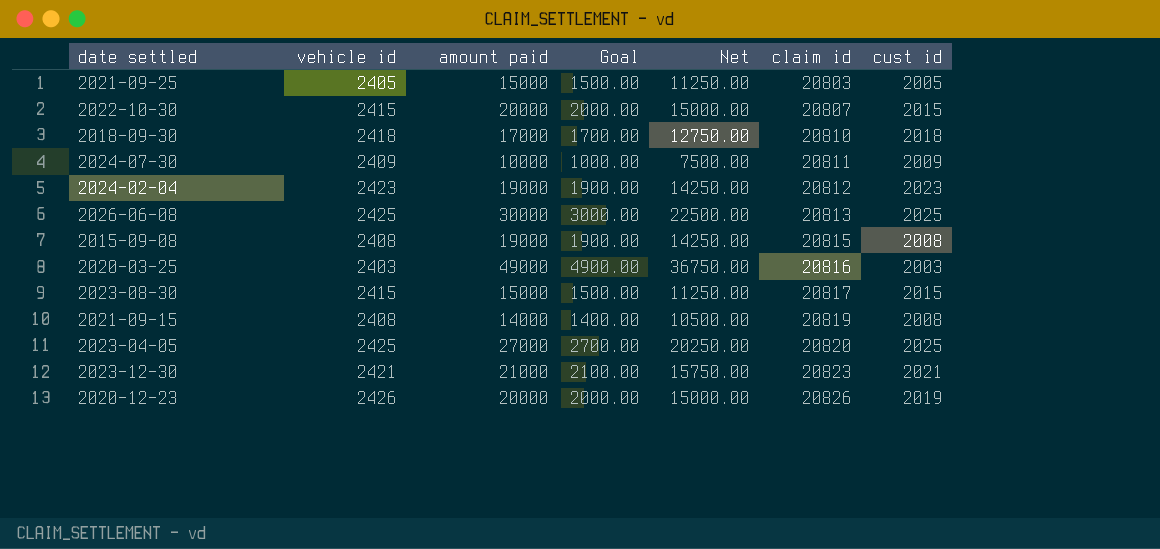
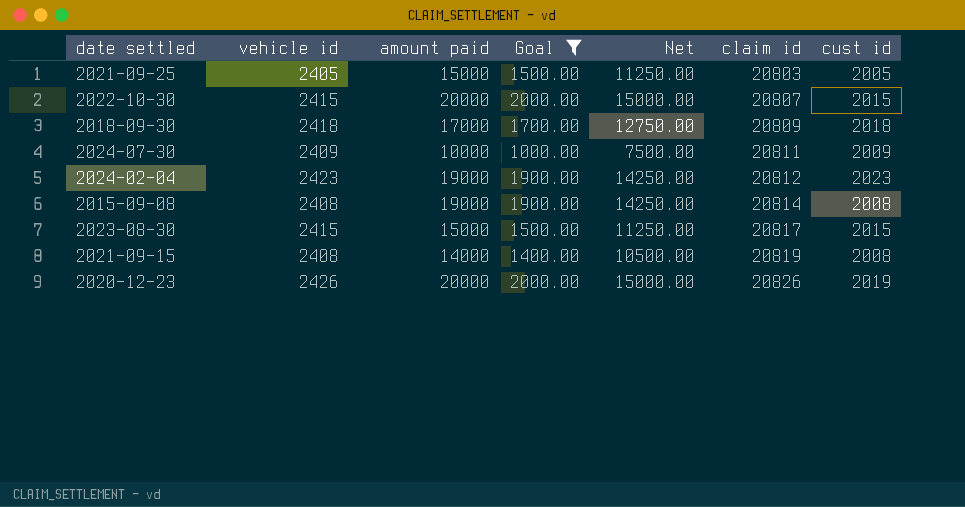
filter: none -> Goal <= 2000.00
2018-09-30 | claim id: 20810 -> 20809
2015-09-08 | claim id: 20815 -> 20814

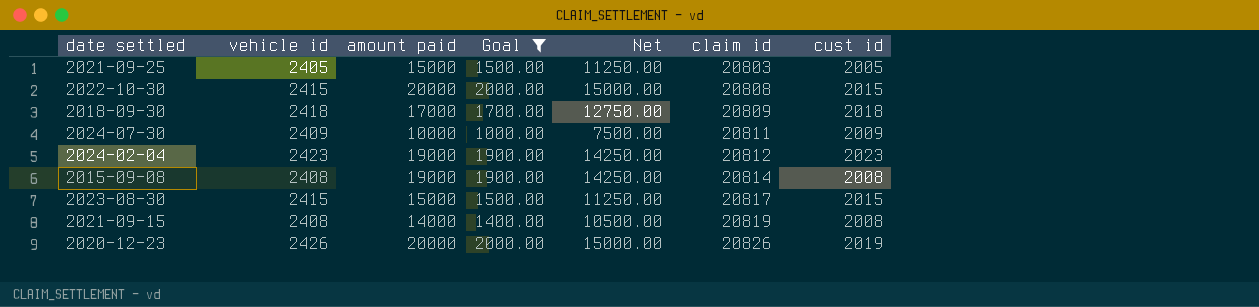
2022-10-30 | claim id: 20807 -> 20808

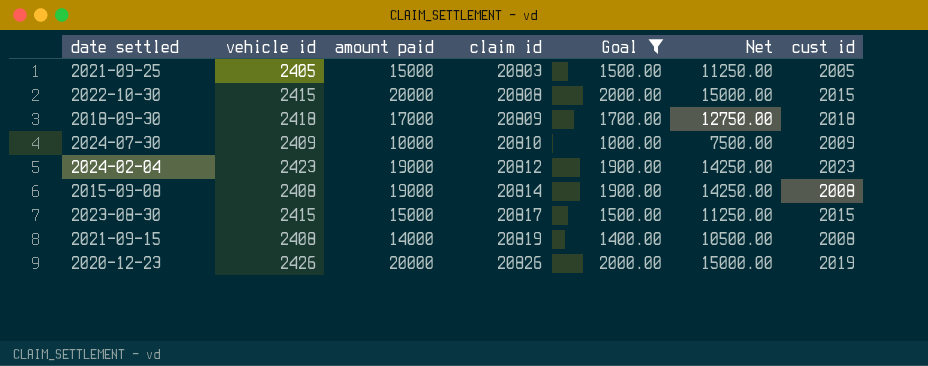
column claim id | position: 6 -> 4
2024-07-30 | claim id: 20811 -> 20810

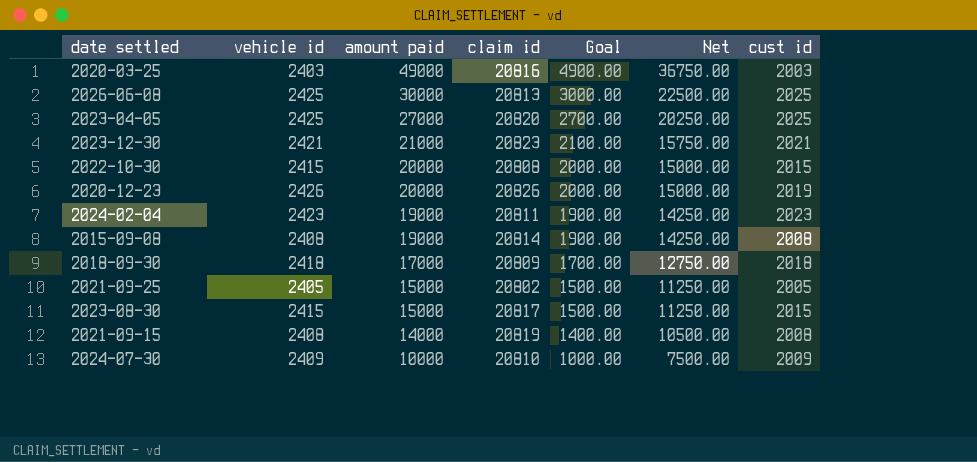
filter: Goal <= 2000.00 -> none
row order: claim id ascending -> amount paid descending
2024-02-04 | claim id: 20812 -> 20811
2021-09-25 | claim id: 20803 -> 20802

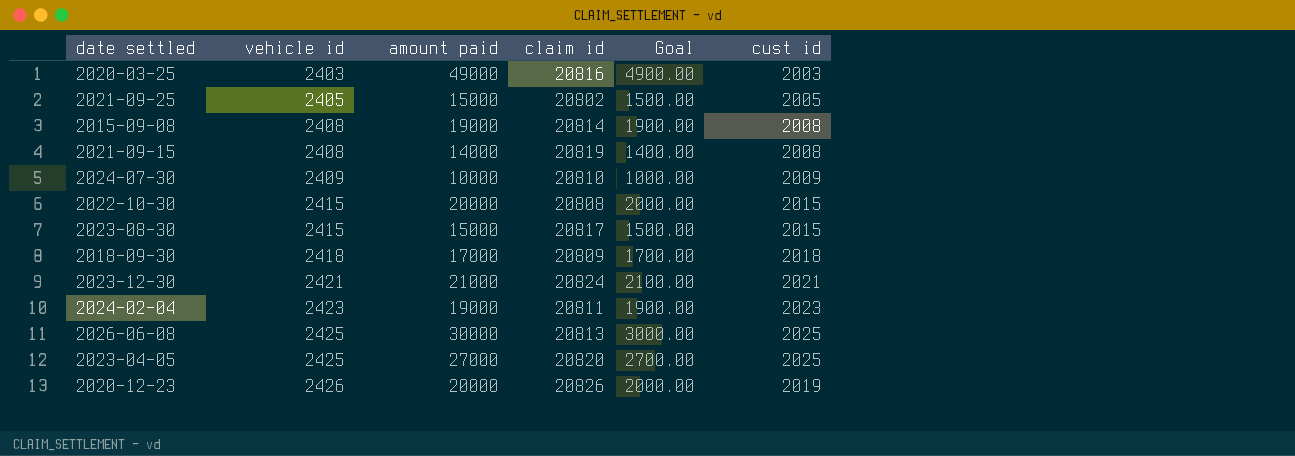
row order: amount paid descending -> vehicle id ascending
column Net | formula: [amount paid] * 0.75 -> none
2023-12-30 | claim id: 20823 -> 20824

